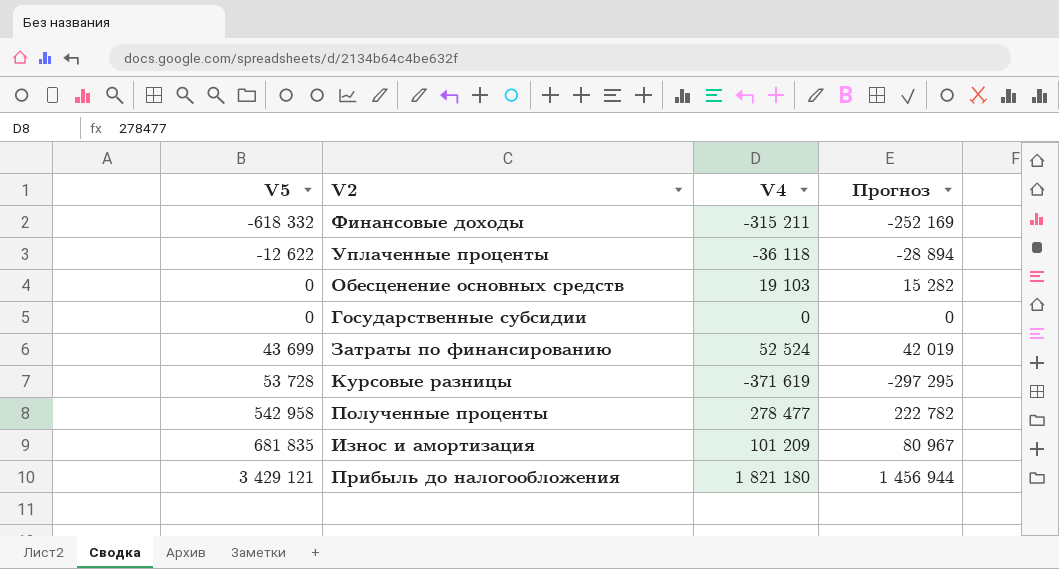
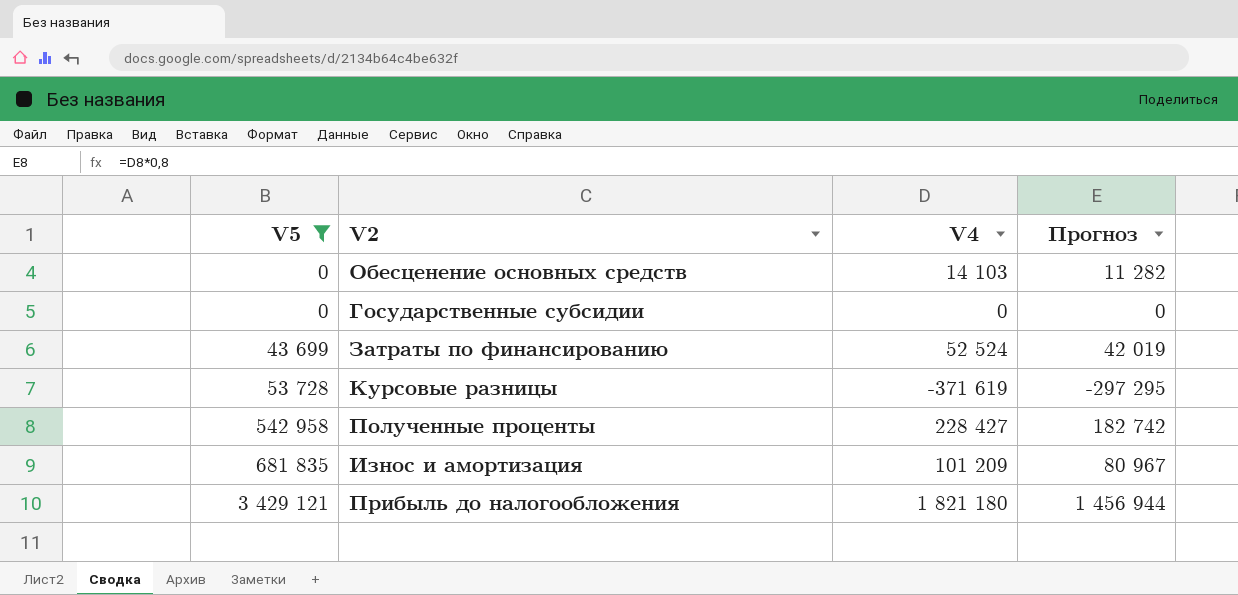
filter: none -> V5 >= 0
Обесценение основных средств | V4: 19 103 -> 14 103
Обесценение основных средств | Прогноз: 15 282 -> 11 282
Полученные проценты | V4: 278 477 -> 228 427
Полученные проценты | Прогноз: 222 782 -> 182 742

